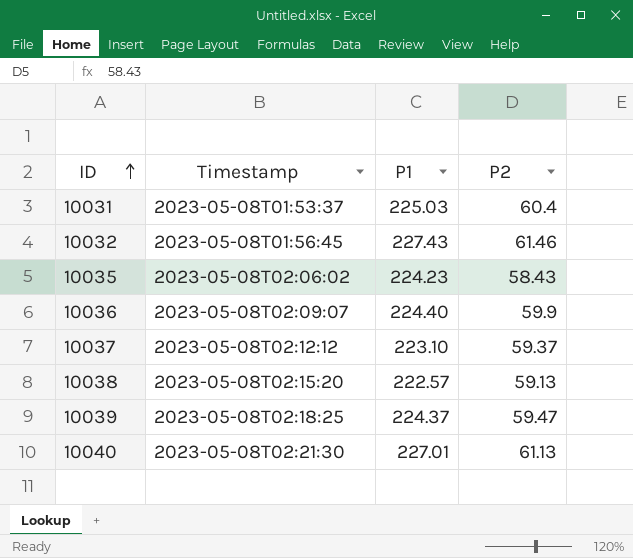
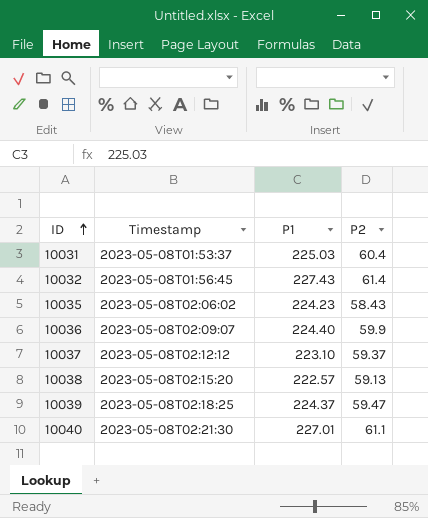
10032 | P2: 61.46 -> 61.4
10040 | P2: 61.13 -> 61.1

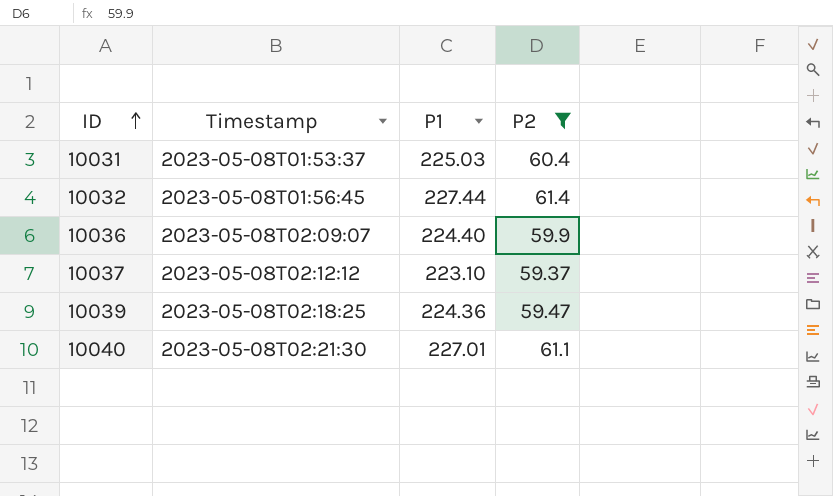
filter: none -> P2 >= 59.37
10032 | P1: 227.43 -> 227.44
10039 | P1: 224.37 -> 224.36

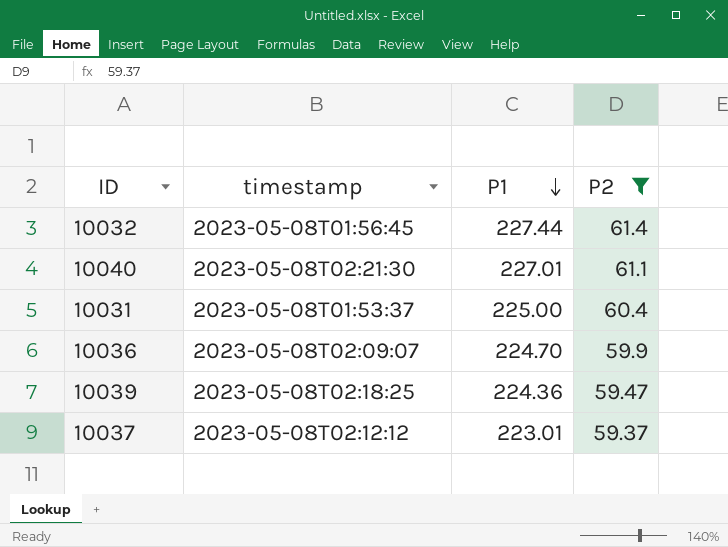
row order: ID ascending -> P1 descending
column name: Timestamp -> timestamp
10031 | P1: 225.03 -> 225.00
10036 | P1: 224.40 -> 224.70
10037 | P1: 223.10 -> 223.01

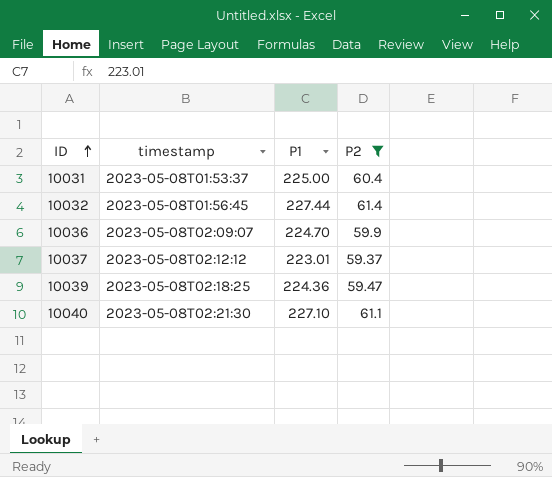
row order: P1 descending -> ID ascending
10040 | P1: 227.01 -> 227.10

